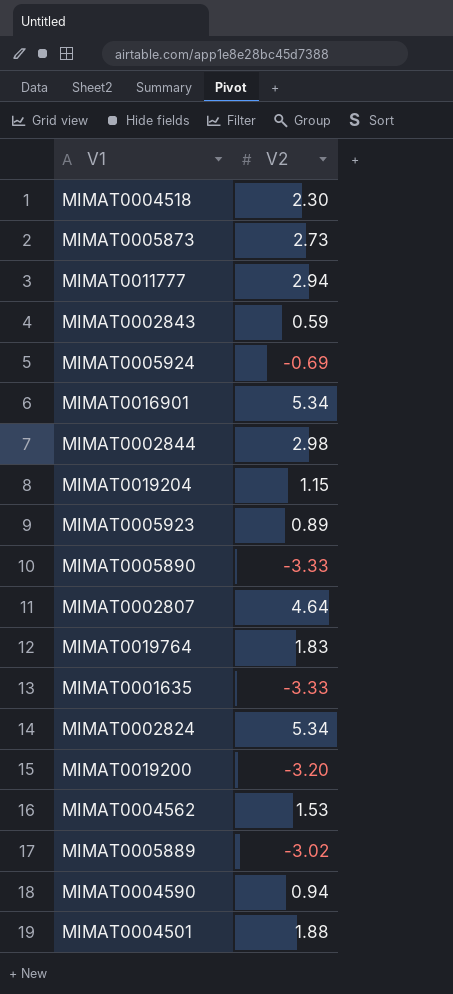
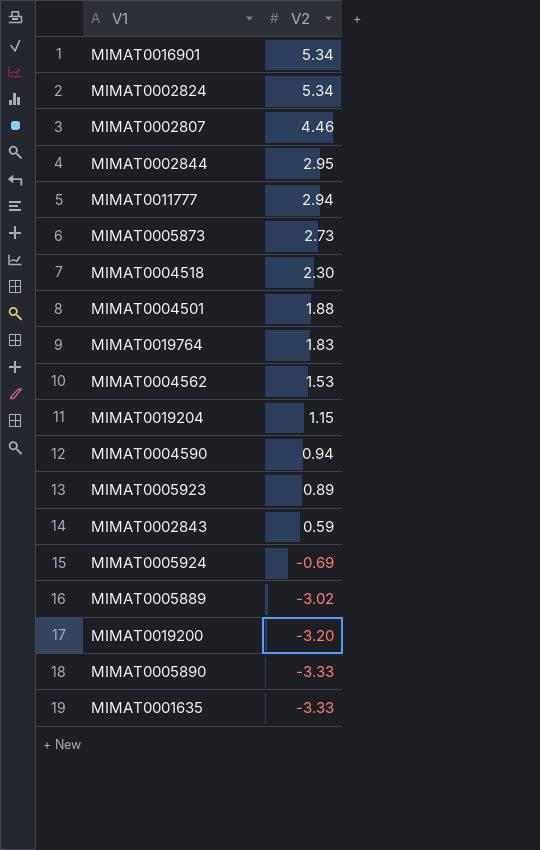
row order: none -> V2 descending
MIMAT0002807 | V2: 4.64 -> 4.46
MIMAT0002844 | V2: 2.98 -> 2.95

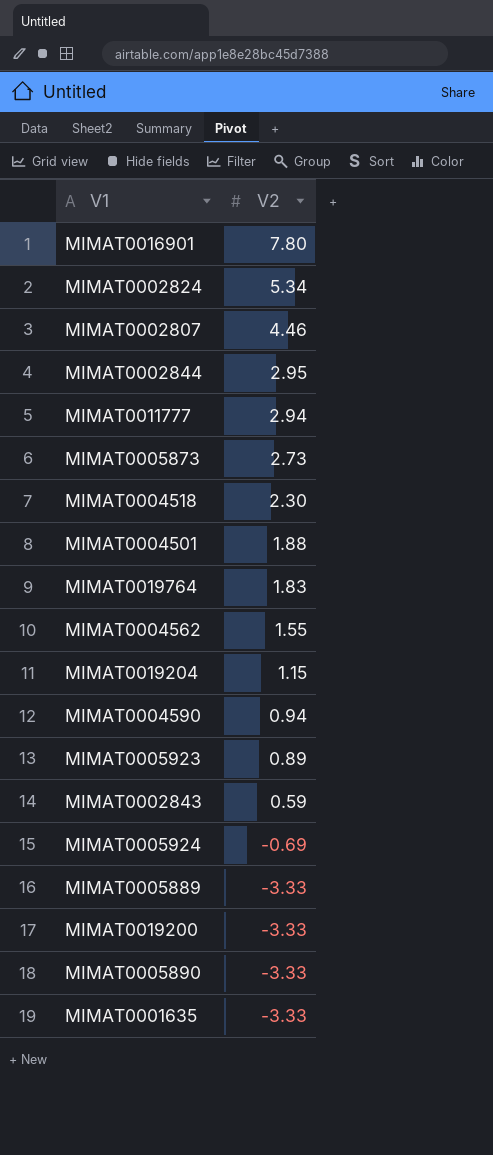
MIMAT0016901 | V2: 5.34 -> 7.80
MIMAT0004562 | V2: 1.53 -> 1.55
MIMAT0005889 | V2: -3.02 -> -3.33
MIMAT0019200 | V2: -3.20 -> -3.33

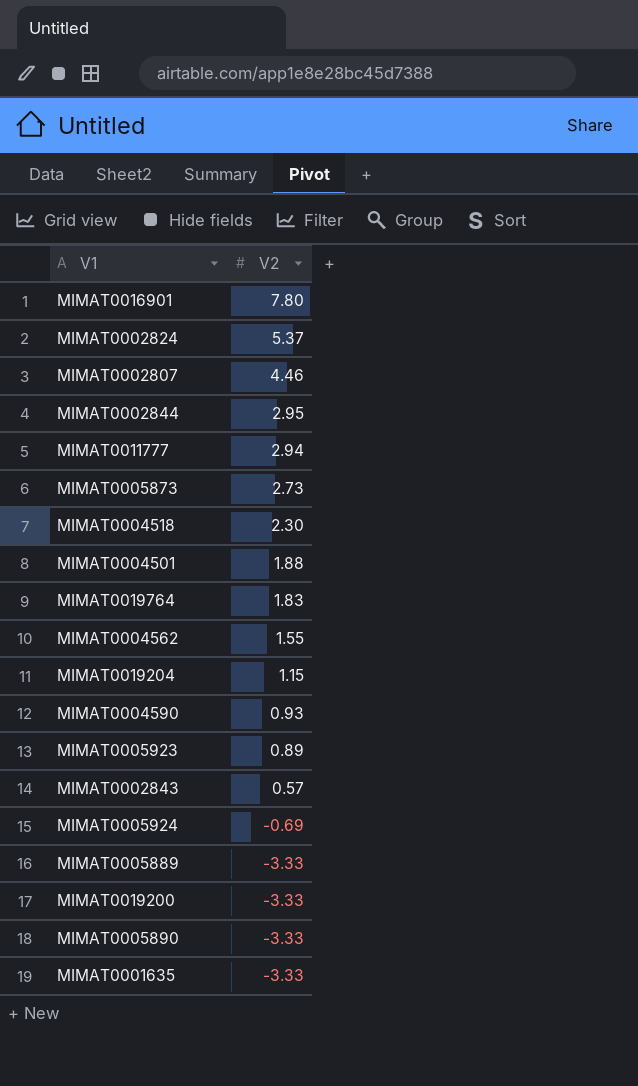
MIMAT0002824 | V2: 5.34 -> 5.37
MIMAT0004590 | V2: 0.94 -> 0.93
MIMAT0002843 | V2: 0.59 -> 0.57

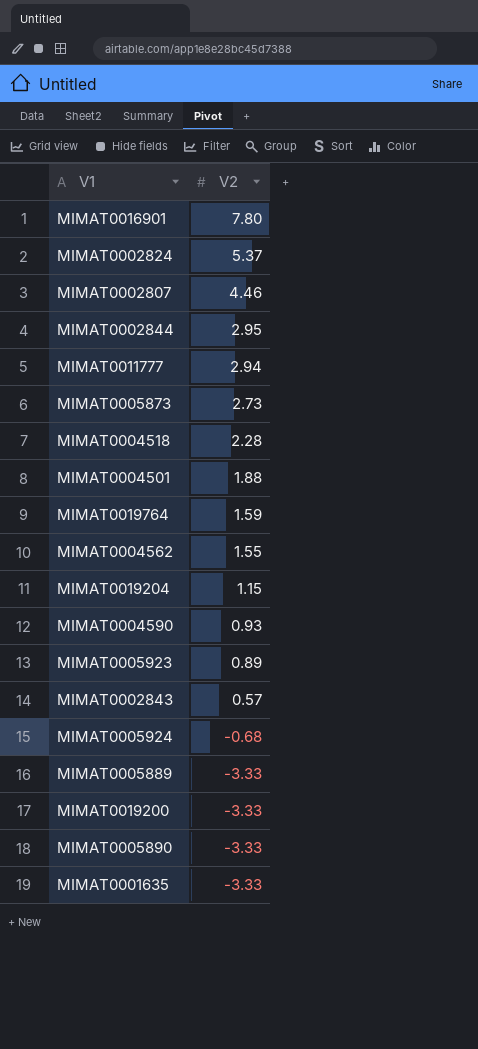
MIMAT0004518 | V2: 2.30 -> 2.28
MIMAT0019764 | V2: 1.83 -> 1.59
MIMAT0005924 | V2: -0.69 -> -0.68

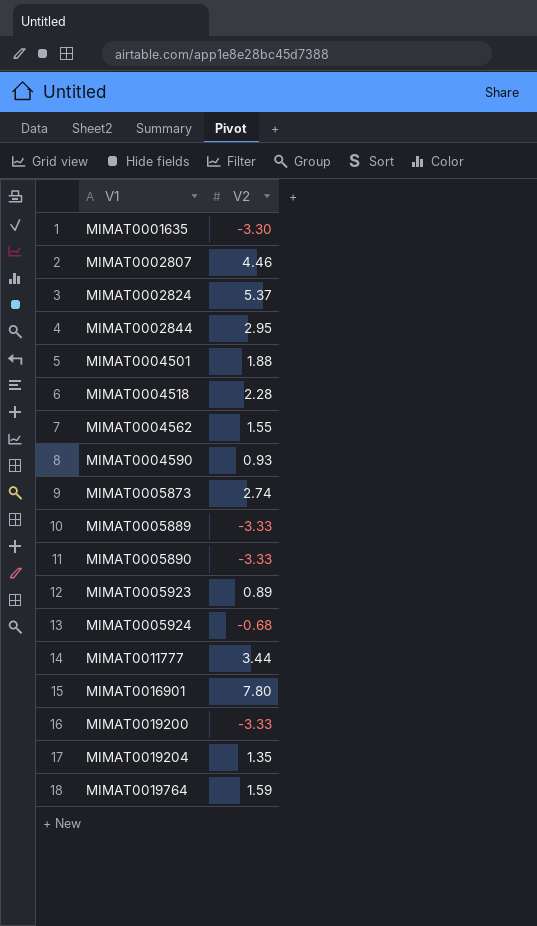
row order: V2 descending -> V1 ascending
row MIMAT0002843: 0.57 -> none
MIMAT0001635 | V2: -3.33 -> -3.30
MIMAT0005873 | V2: 2.73 -> 2.74
MIMAT0011777 | V2: 2.94 -> 3.44
MIMAT0019204 | V2: 1.15 -> 1.35

